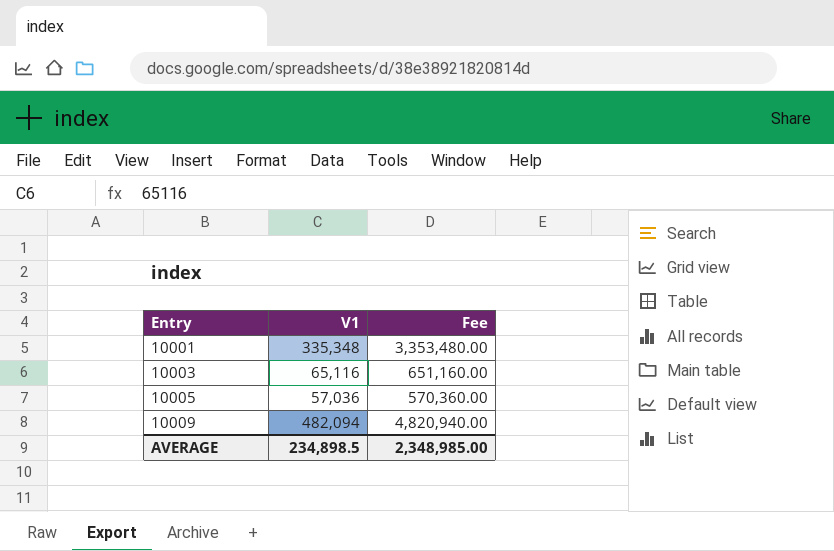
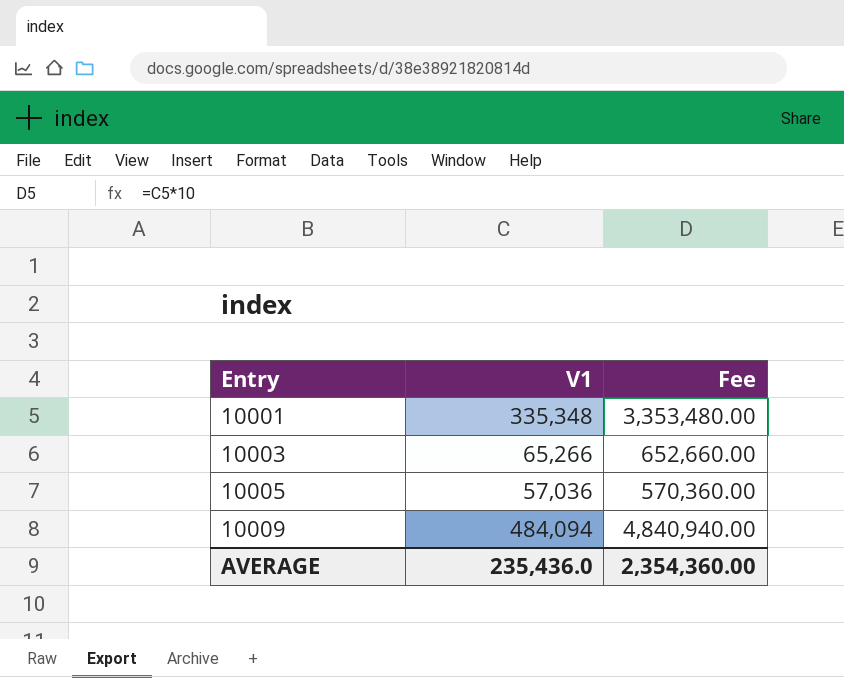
10003 | V1: 65,116 -> 65,266
10003 | Fee: 651,160.00 -> 652,660.00
10009 | V1: 482,094 -> 484,094
10009 | Fee: 4,820,940.00 -> 4,840,940.00
AVERAGE | V1: 234,898.5 -> 235,436.0
AVERAGE | Fee: 2,348,985.00 -> 2,354,360.00

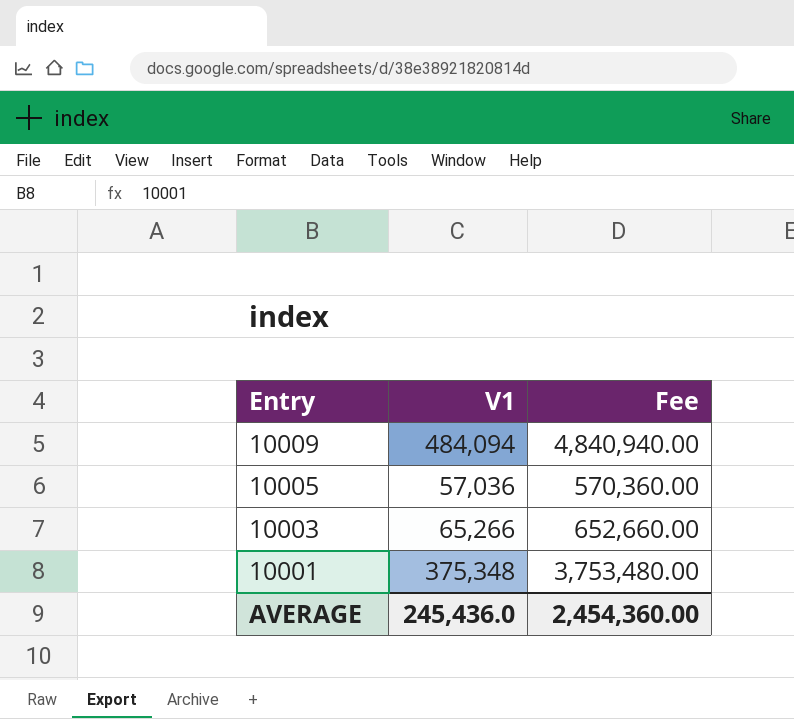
row order: Entry ascending -> Entry descending
10001 | V1: 335,348 -> 375,348
10001 | Fee: 3,353,480.00 -> 3,753,480.00
AVERAGE | V1: 235,436.0 -> 245,436.0
AVERAGE | Fee: 2,354,360.00 -> 2,454,360.00

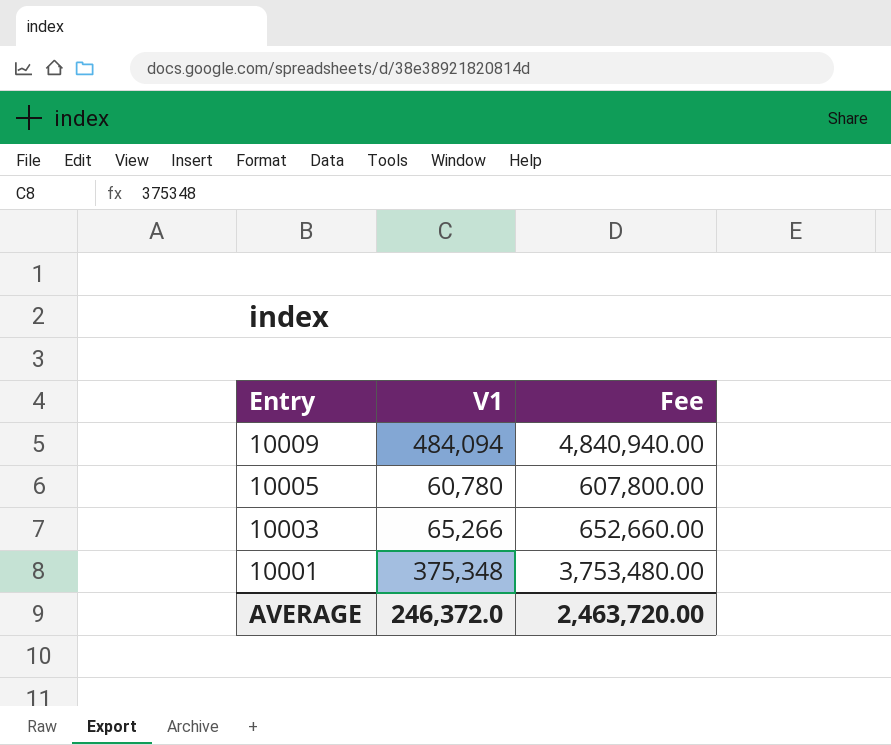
10005 | V1: 57,036 -> 60,780
10005 | Fee: 570,360.00 -> 607,800.00
AVERAGE | V1: 245,436.0 -> 246,372.0
AVERAGE | Fee: 2,454,360.00 -> 2,463,720.00

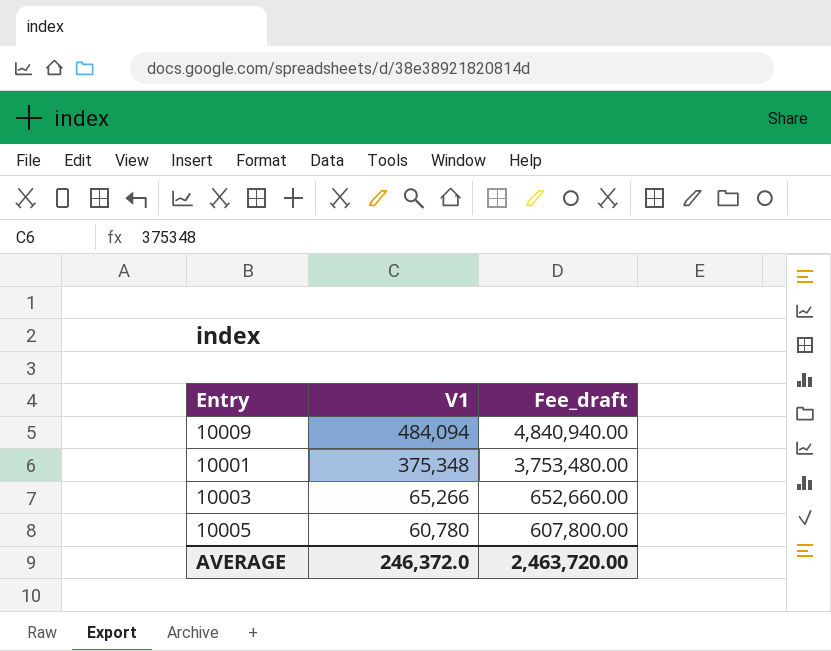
row order: Entry descending -> V1 descending
column name: Fee -> Fee_draft

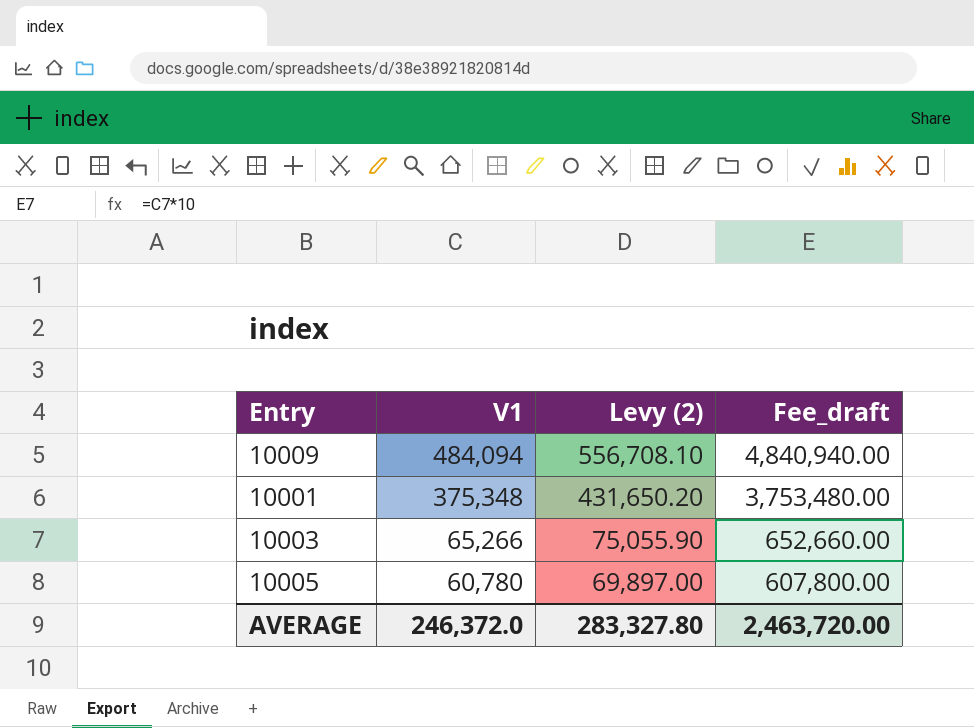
column Levy (2) | formula: none -> [V1] * 1.15

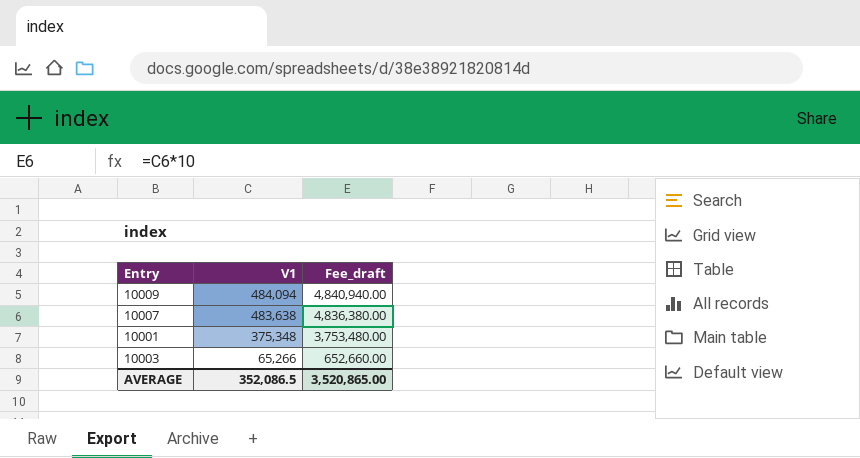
column Levy (2) | formula: [V1] * 1.15 -> none
row 10005: 60,780 | 69,897.00 | 607,800.00 -> none
row 10007: none -> 483,638 | 4,836,380.00
AVERAGE | V1: 246,372.0 -> 352,086.5
AVERAGE | Fee_draft: 2,463,720.00 -> 3,520,865.00

